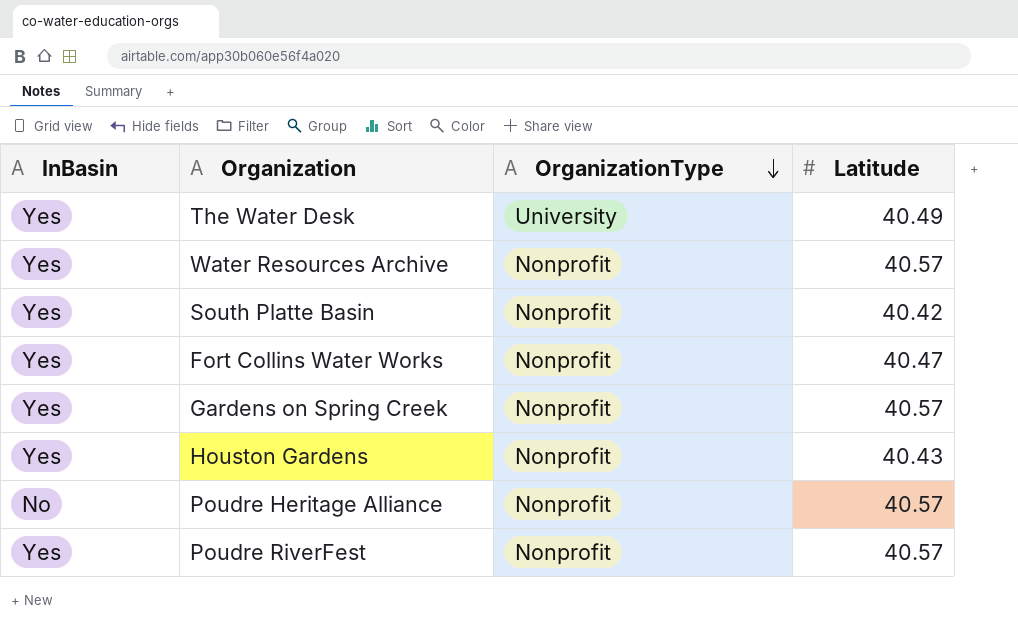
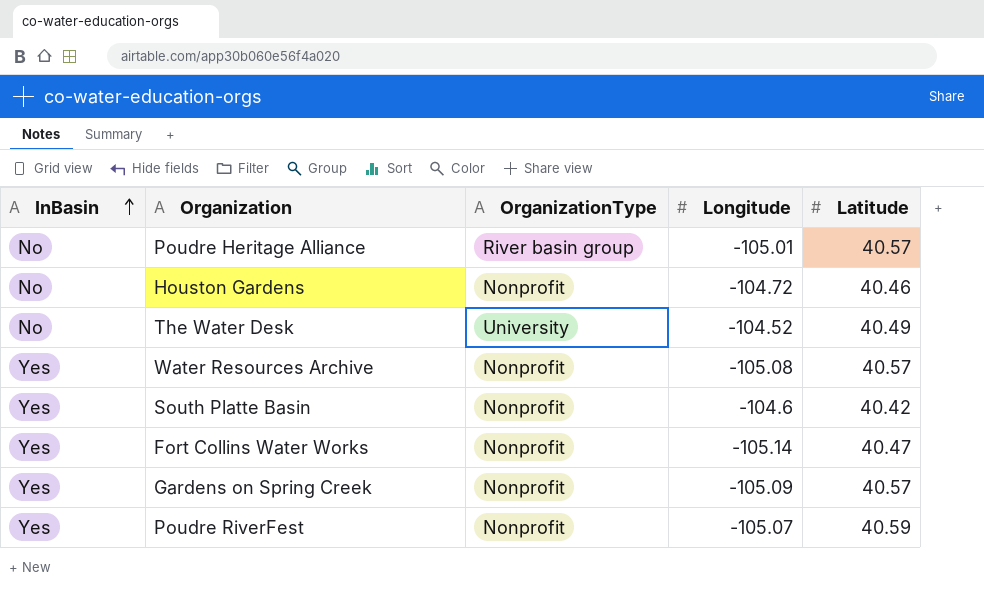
row order: OrganizationType descending -> InBasin ascending
column Longitude | position: none -> 4
Poudre Heritage Alliance | OrganizationType: Nonprofit -> River basin group
Houston Gardens | InBasin: Yes -> No
Houston Gardens | Latitude: 40.43 -> 40.46
The Water Desk | InBasin: Yes -> No
Poudre RiverFest | Latitude: 40.57 -> 40.59

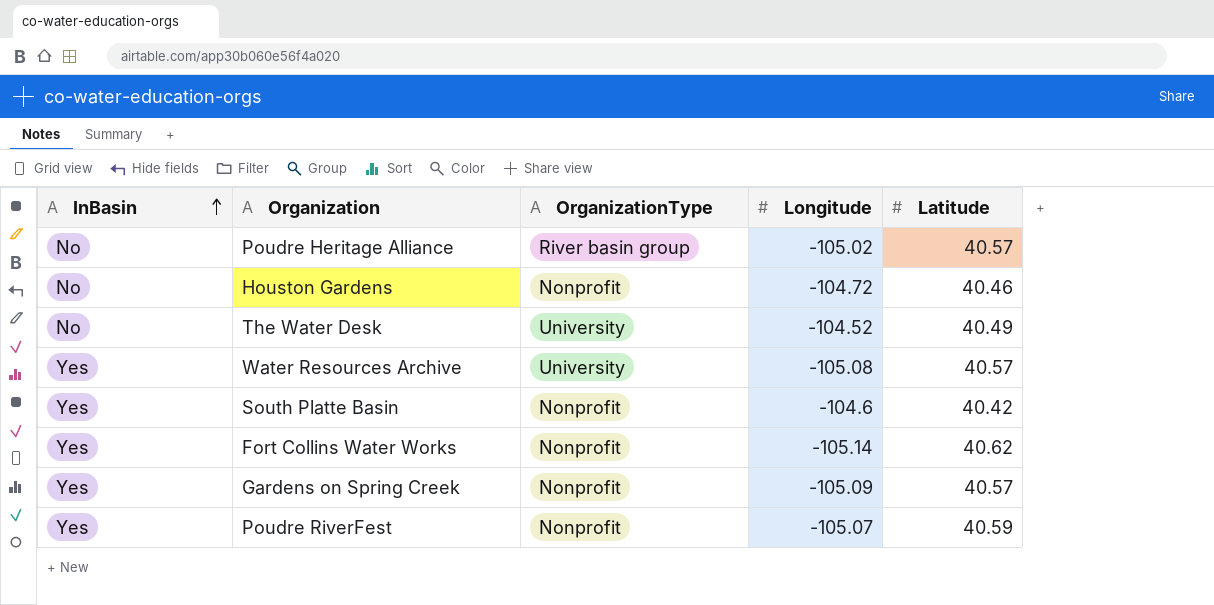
Poudre Heritage Alliance | Longitude: -105.01 -> -105.02
Water Resources Archive | OrganizationType: Nonprofit -> University
Fort Collins Water Works | Latitude: 40.47 -> 40.62

